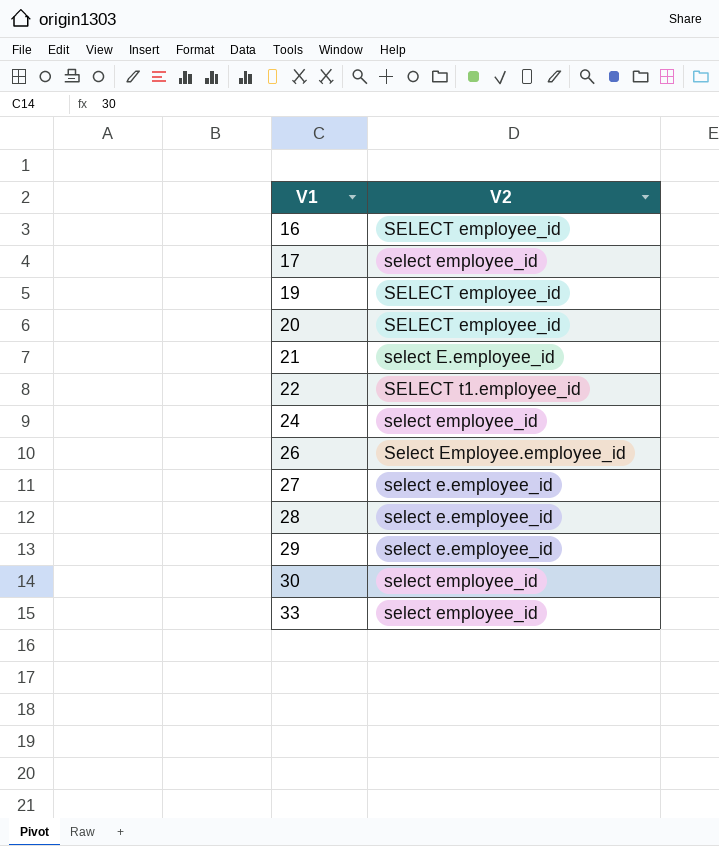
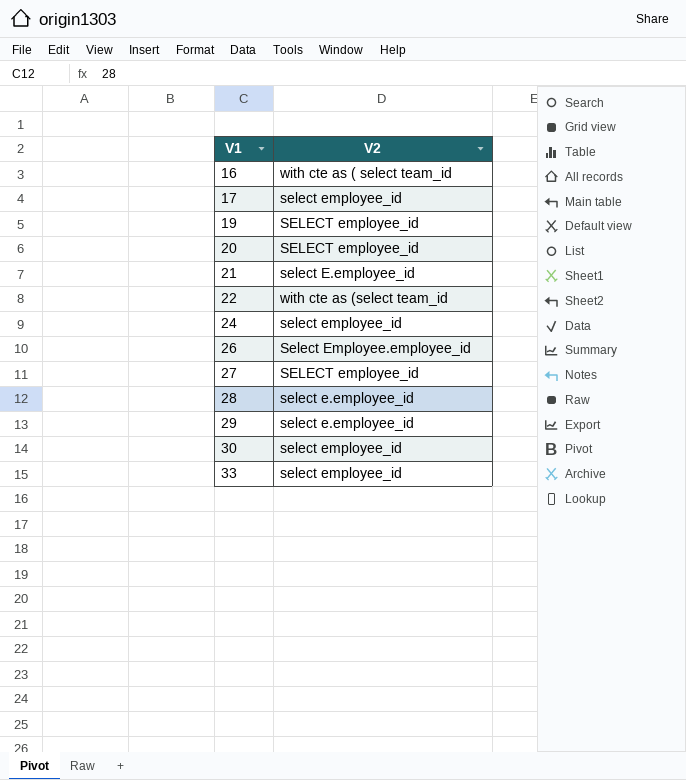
16 | V2: SELECT employee_id -> with cte as ( select team_id
22 | V2: SELECT t1.employee_id -> with cte as (select team_id
27 | V2: select e.employee_id -> SELECT employee_id

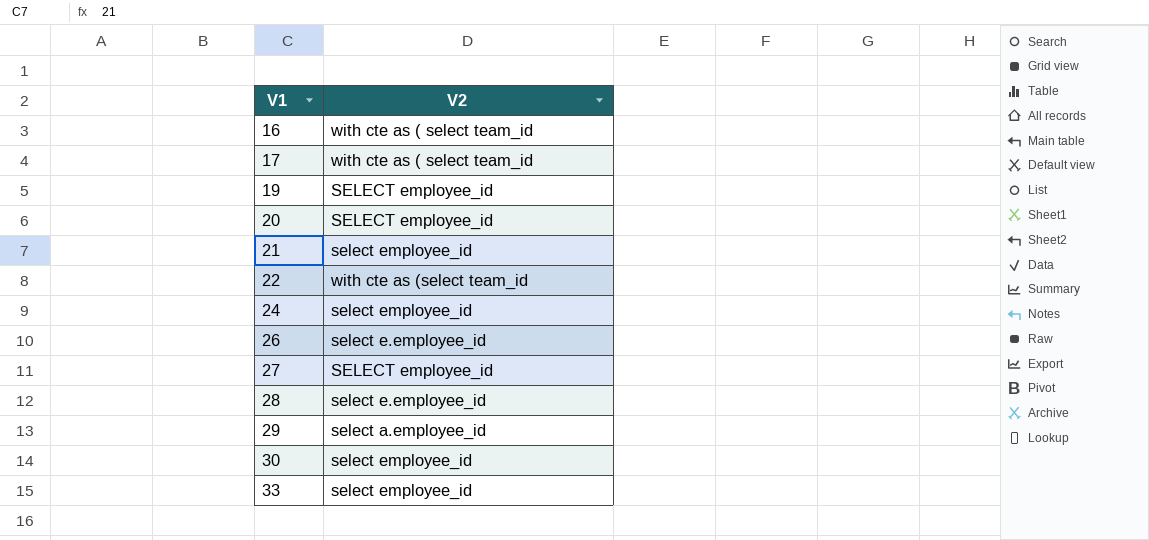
17 | V2: select employee_id -> with cte as ( select team_id
21 | V2: select E.employee_id -> select employee_id
26 | V2: Select Employee.employee_id -> select e.employee_id
29 | V2: select e.employee_id -> select a.employee_id

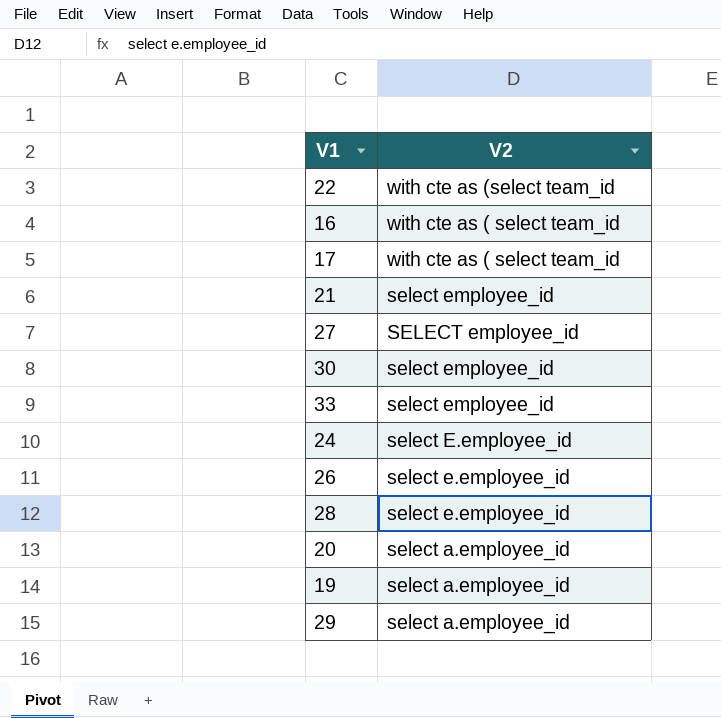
row order: V1 ascending -> V2 descending
24 | V2: select employee_id -> select E.employee_id
20 | V2: SELECT employee_id -> select a.employee_id
19 | V2: SELECT employee_id -> select a.employee_id

